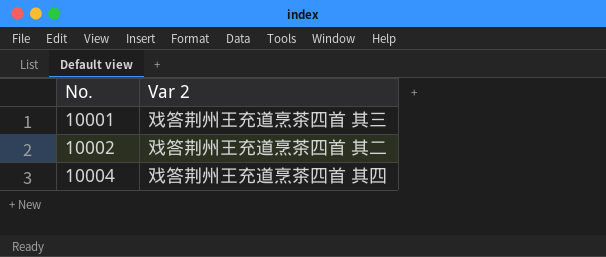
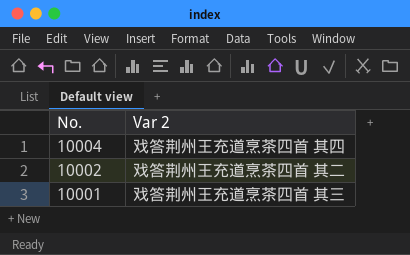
row order: No. ascending -> No. descending

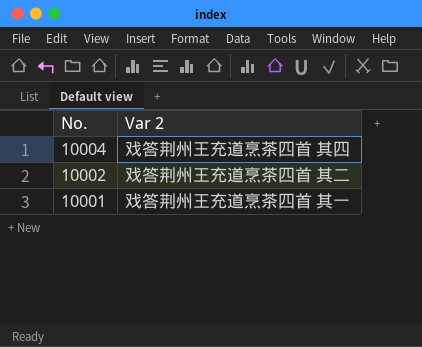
10001 | Var 2: 戏答荆州王充道烹茶四首 其三 -> 戏答荆州王充道烹茶四首 其一

